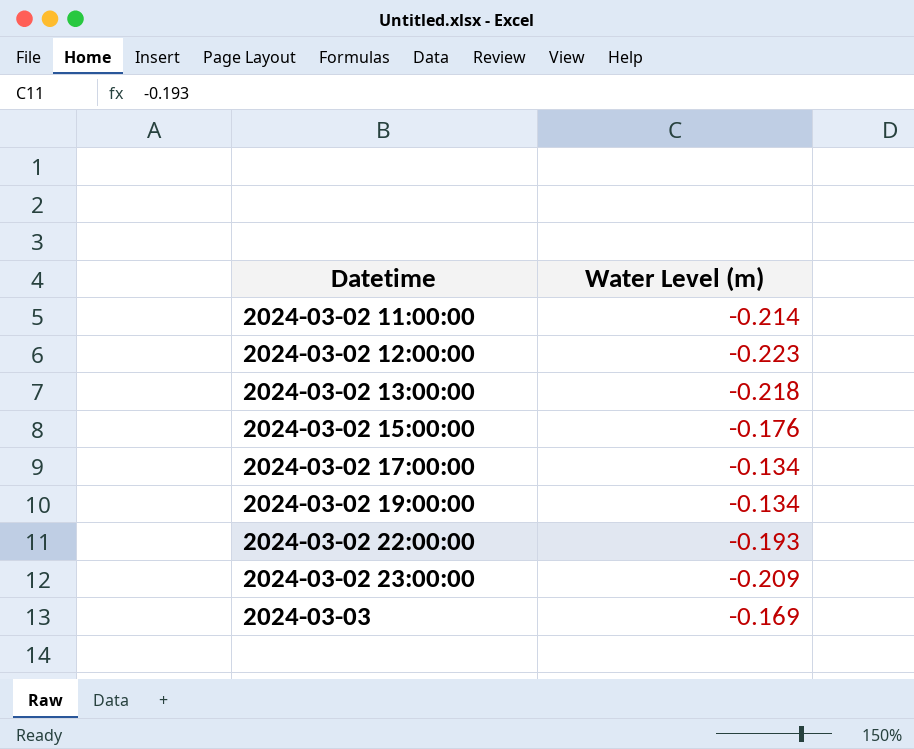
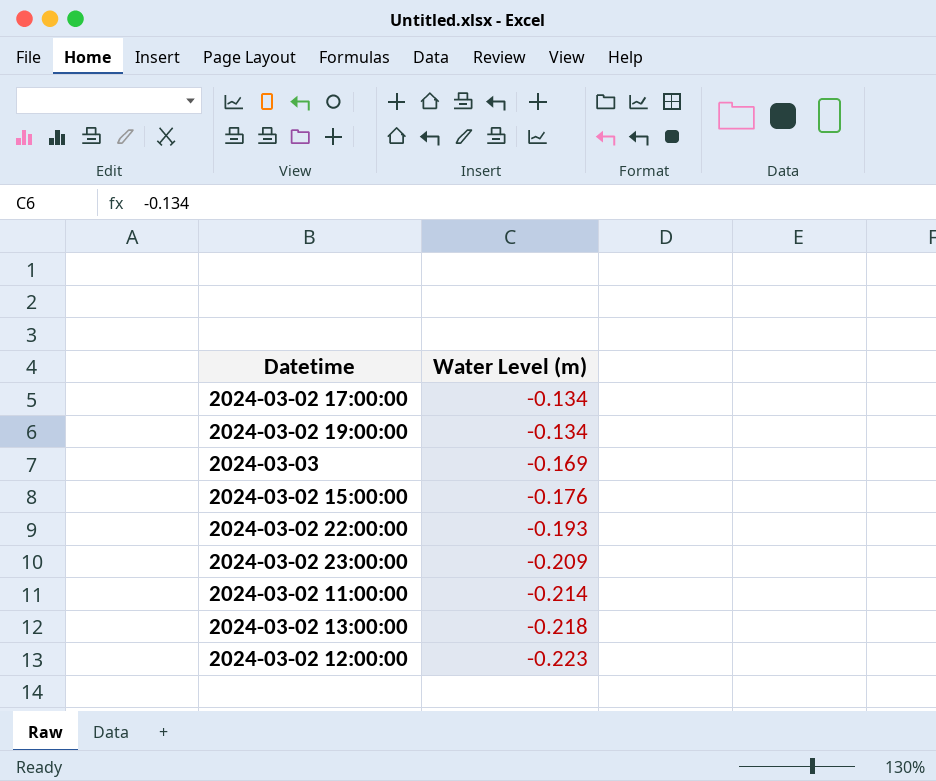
row order: Datetime ascending -> Water Level (m) descending

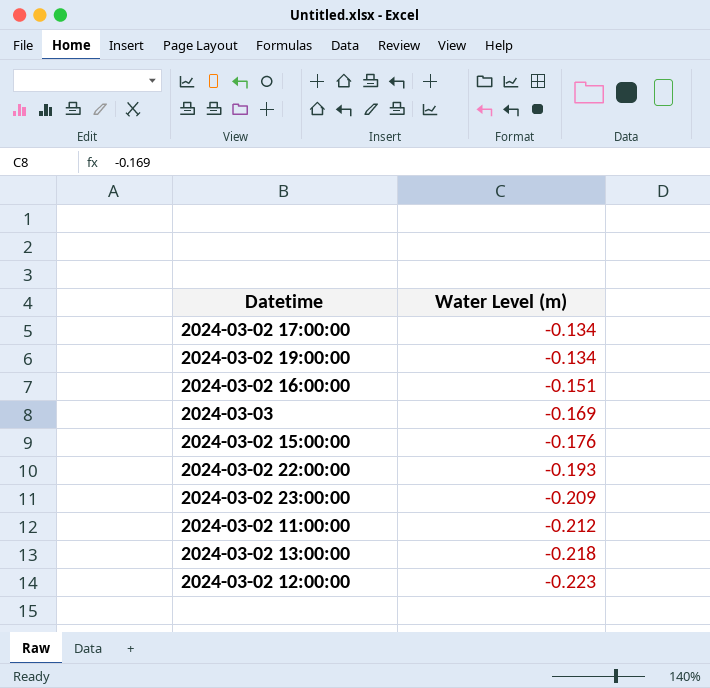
row 2024-03-02 16:00:00: none -> -0.151
2024-03-02 11:00:00 | Water Level (m): -0.214 -> -0.212

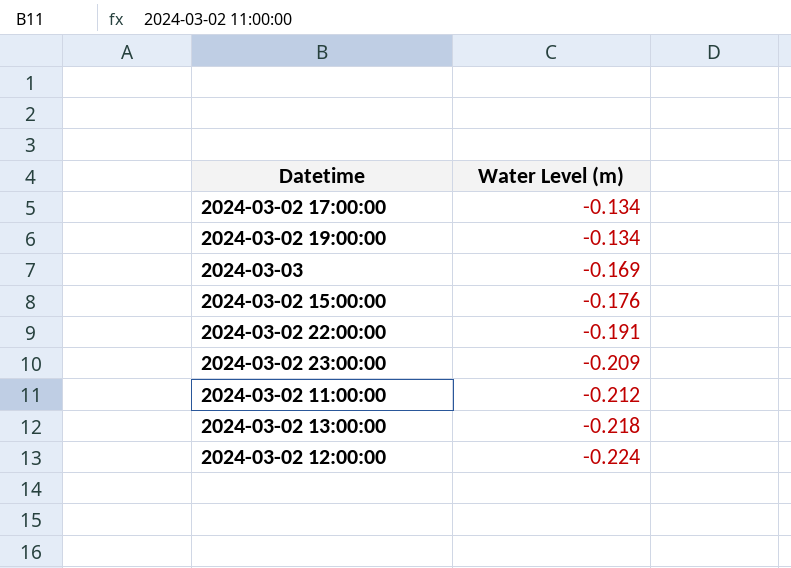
row 2024-03-02 16:00:00: -0.151 -> none
2024-03-02 22:00:00 | Water Level (m): -0.193 -> -0.191
2024-03-02 12:00:00 | Water Level (m): -0.223 -> -0.224

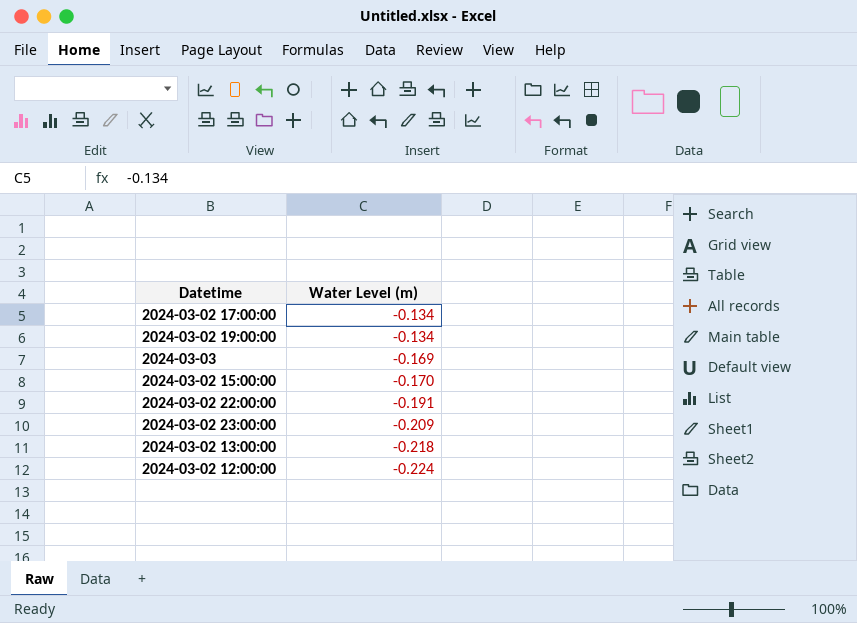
row 2024-03-02 11:00:00: -0.212 -> none
2024-03-02 15:00:00 | Water Level (m): -0.176 -> -0.170

